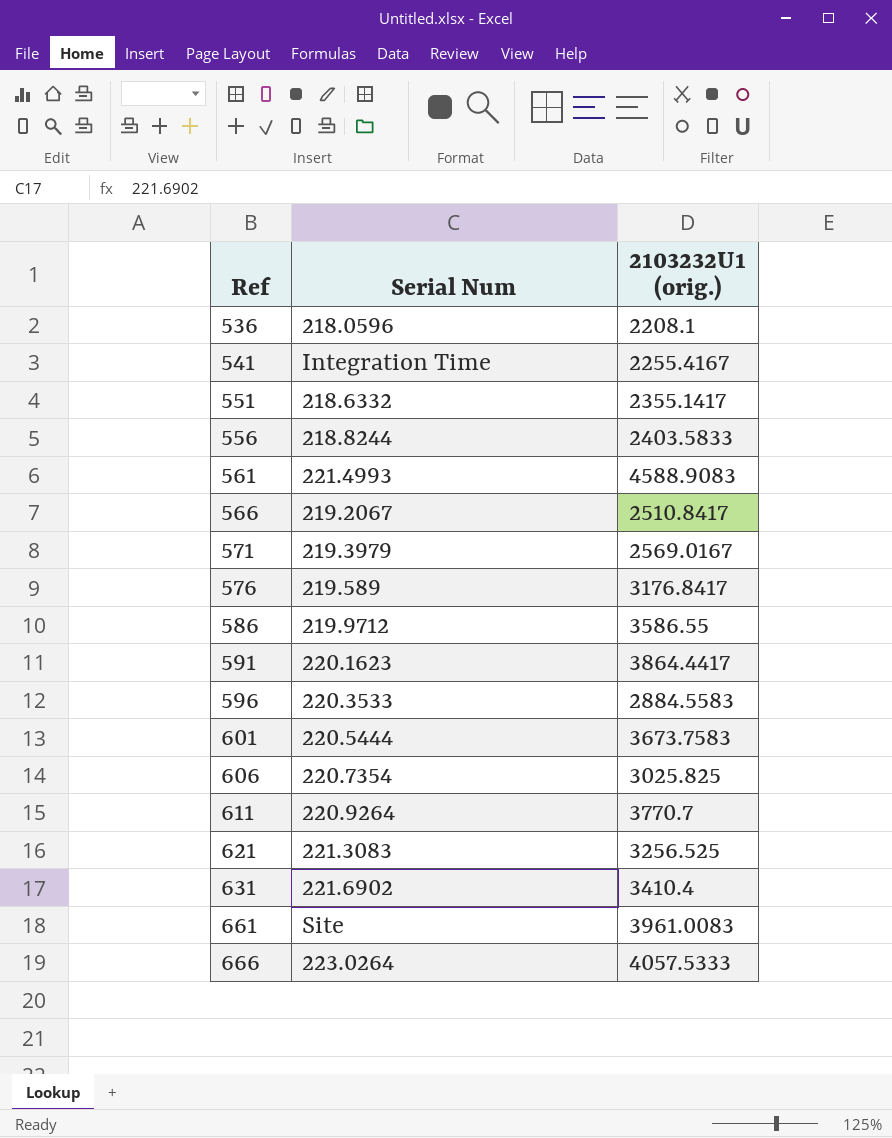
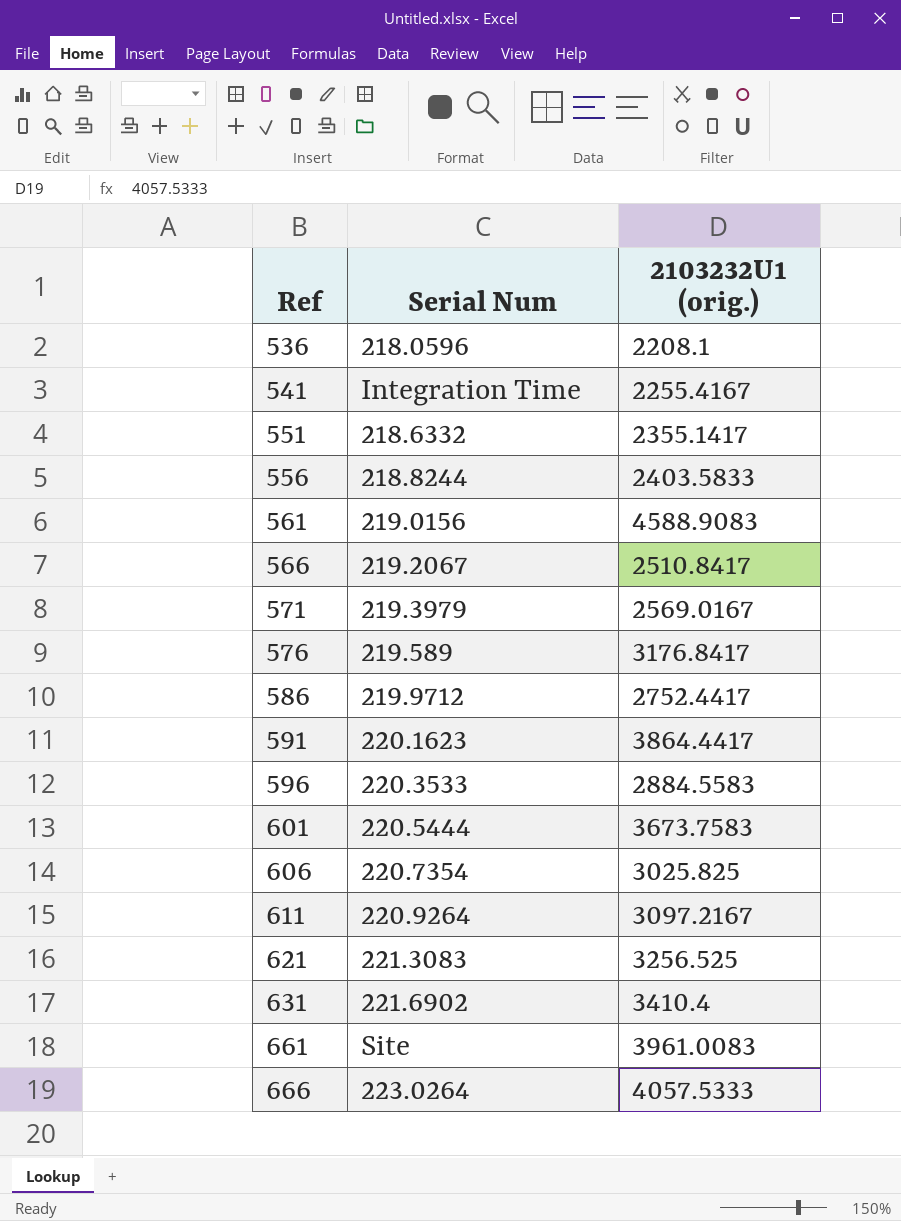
561 | Serial Num: 221.4993 -> 219.0156
586 | 2103232U1 (orig.): 3586.55 -> 2752.4417
611 | 2103232U1 (orig.): 3770.7 -> 3097.2167

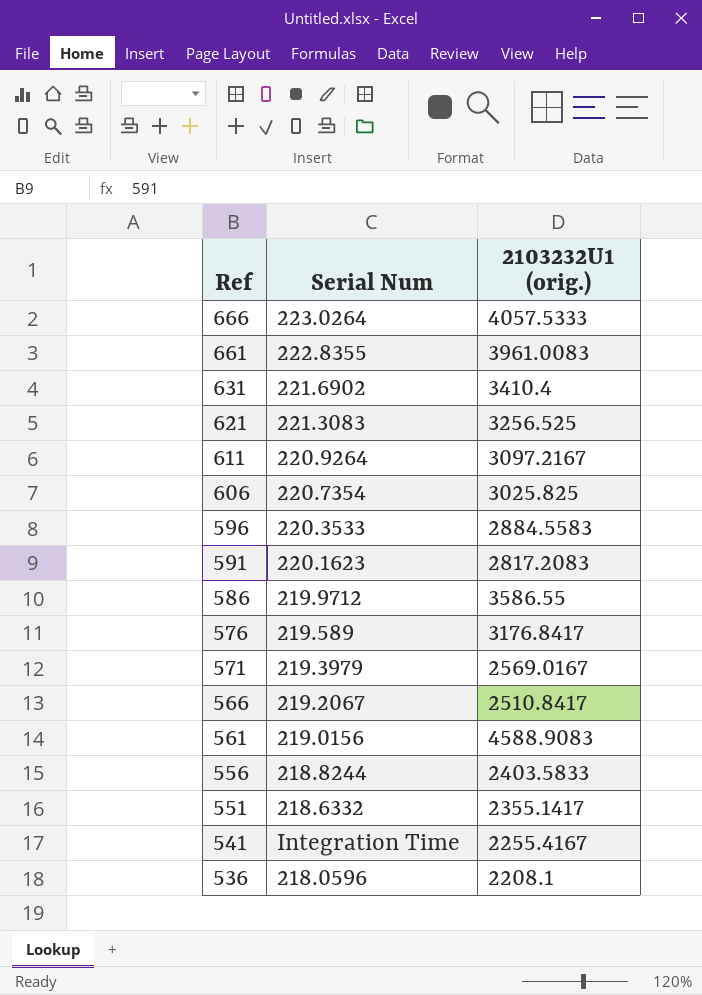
row order: Ref ascending -> Ref descending
row 601: 220.5444 | 3673.7583 -> none
661 | Serial Num: Site -> 222.8355
591 | 2103232U1 (orig.): 3864.4417 -> 2817.2083
586 | 2103232U1 (orig.): 2752.4417 -> 3586.55

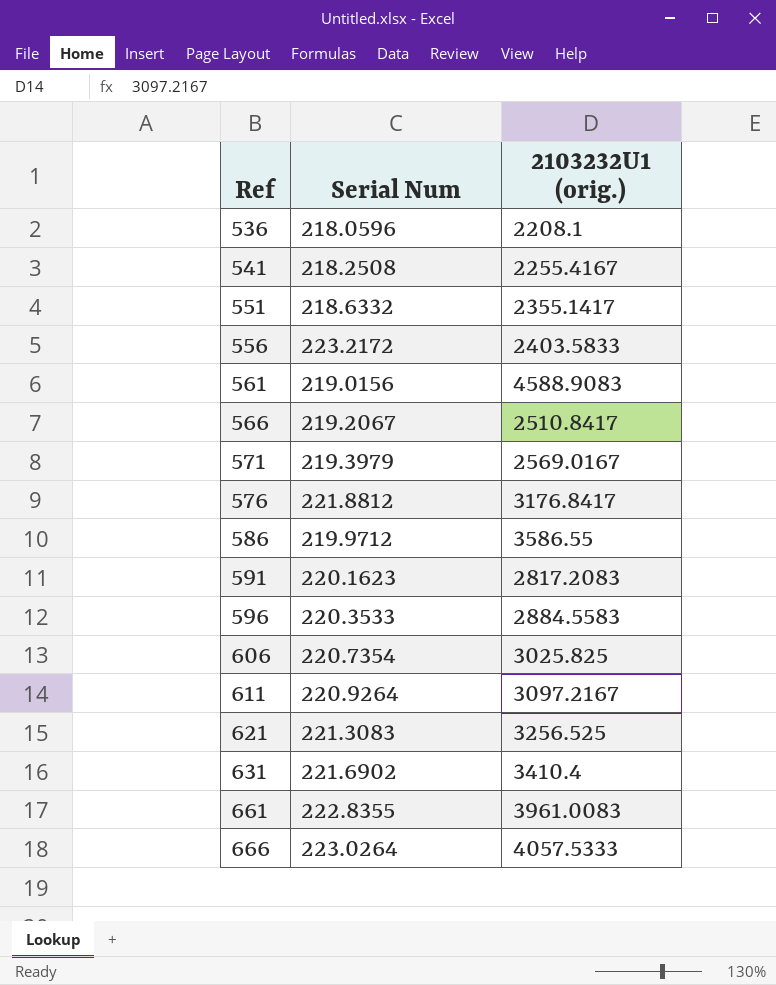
row order: Ref descending -> Ref ascending
541 | Serial Num: Integration Time -> 218.2508
556 | Serial Num: 218.8244 -> 223.2172
576 | Serial Num: 219.589 -> 221.8812

